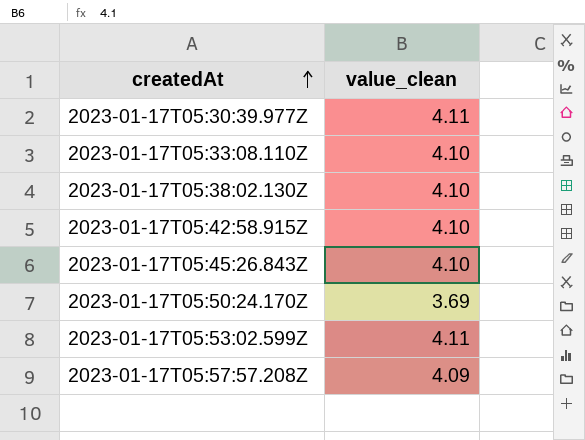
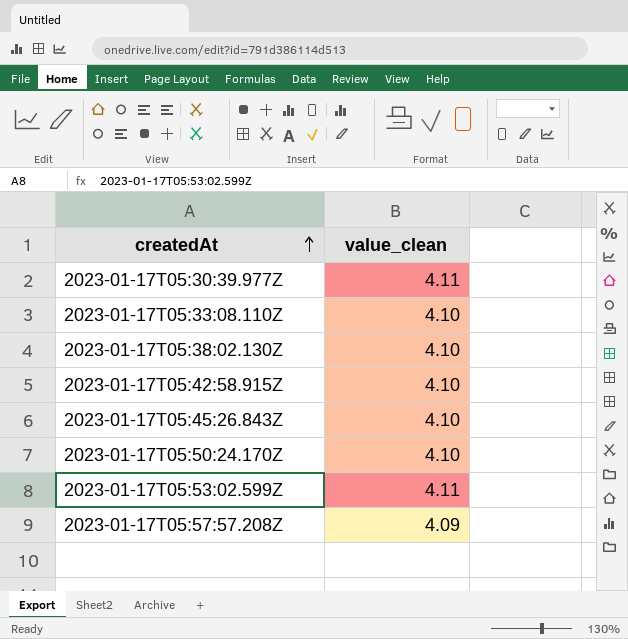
2023-01-17T05:50:24.170Z | value_clean: 3.69 -> 4.10

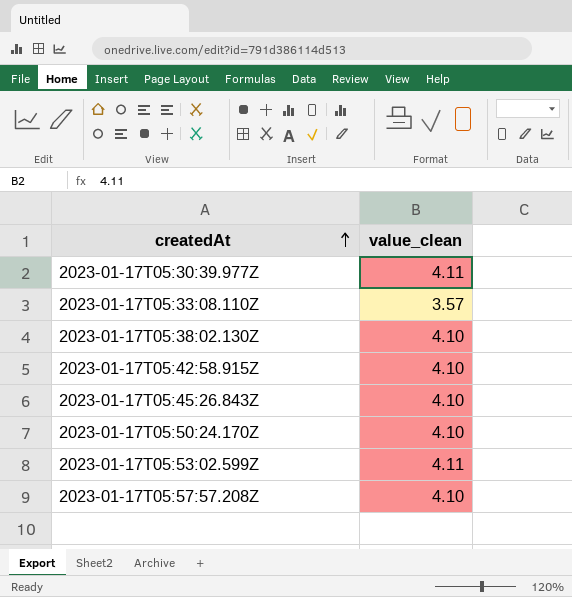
2023-01-17T05:33:08.110Z | value_clean: 4.10 -> 3.57
2023-01-17T05:57:57.208Z | value_clean: 4.09 -> 4.10

